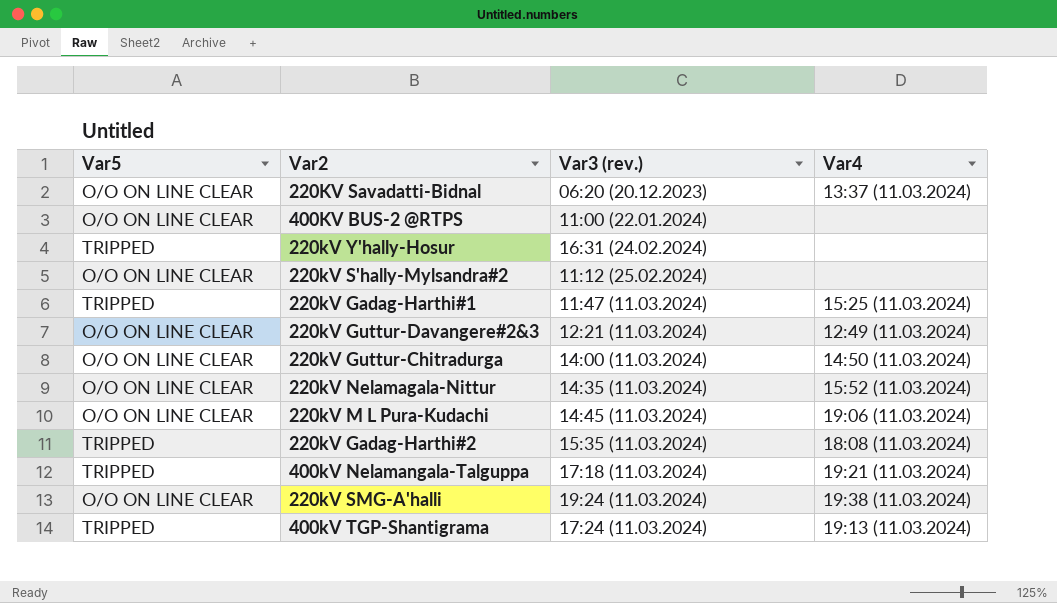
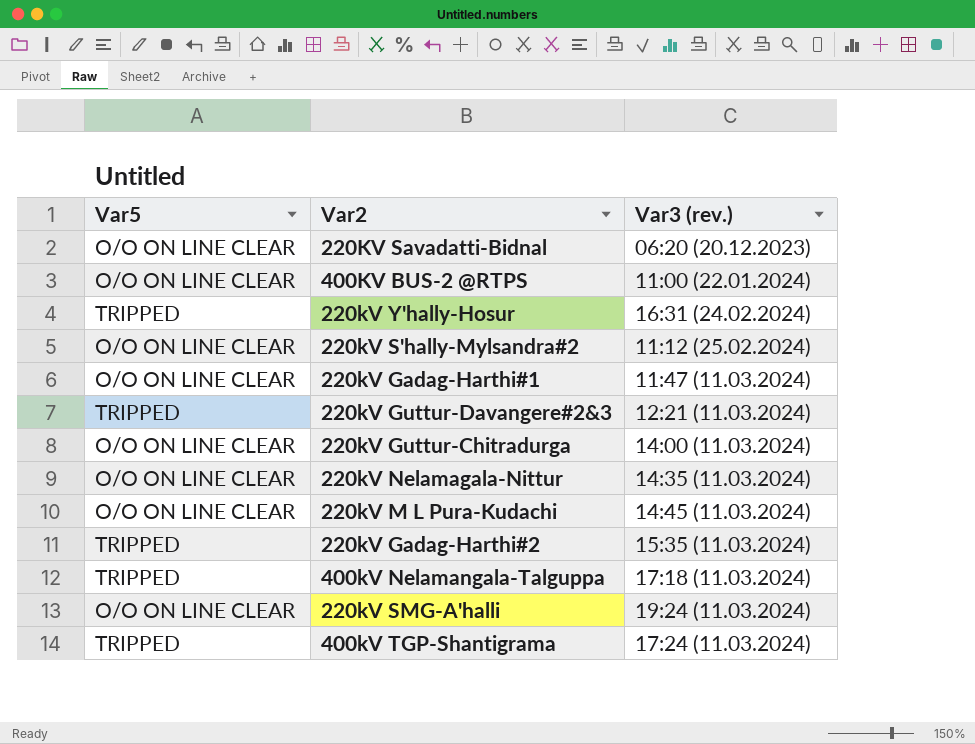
column Var4 | position: 4 -> none
220kV Gadag-Harthi#1 | Var5: TRIPPED -> O/O ON LINE CLEAR
220kV Guttur-Davangere#2&3 | Var5: O/O ON LINE CLEAR -> TRIPPED

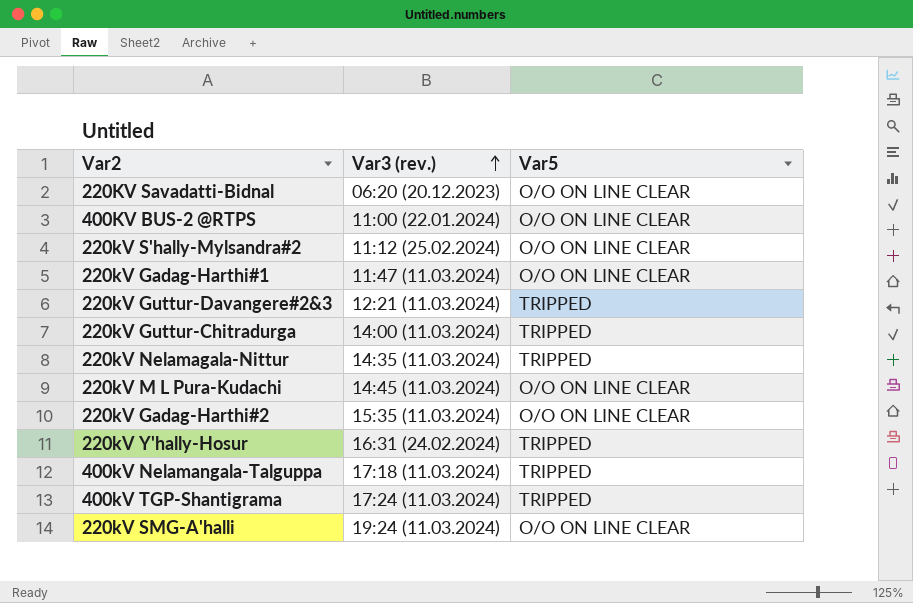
row order: none -> Var3 (rev.) ascending
column Var5 | position: 1 -> 3
220kV Guttur-Chitradurga | Var5: O/O ON LINE CLEAR -> TRIPPED
220kV Nelamagala-Nittur | Var5: O/O ON LINE CLEAR -> TRIPPED
220kV Gadag-Harthi#2 | Var5: TRIPPED -> O/O ON LINE CLEAR

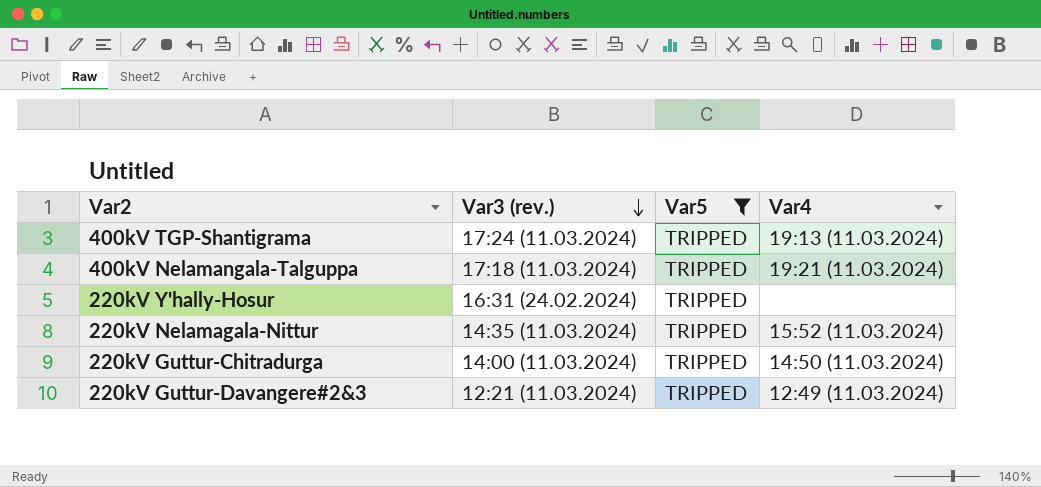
filter: none -> Var5 = TRIPPED
row order: Var3 (rev.) ascending -> Var3 (rev.) descending
column Var4 | position: none -> 4

